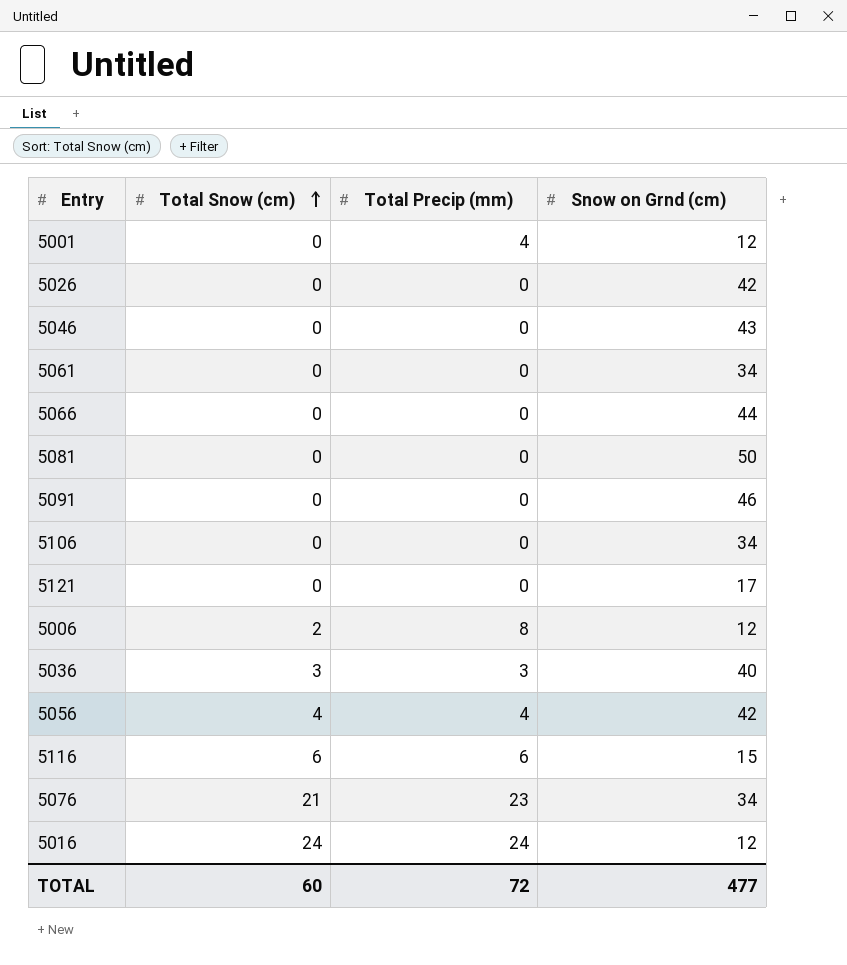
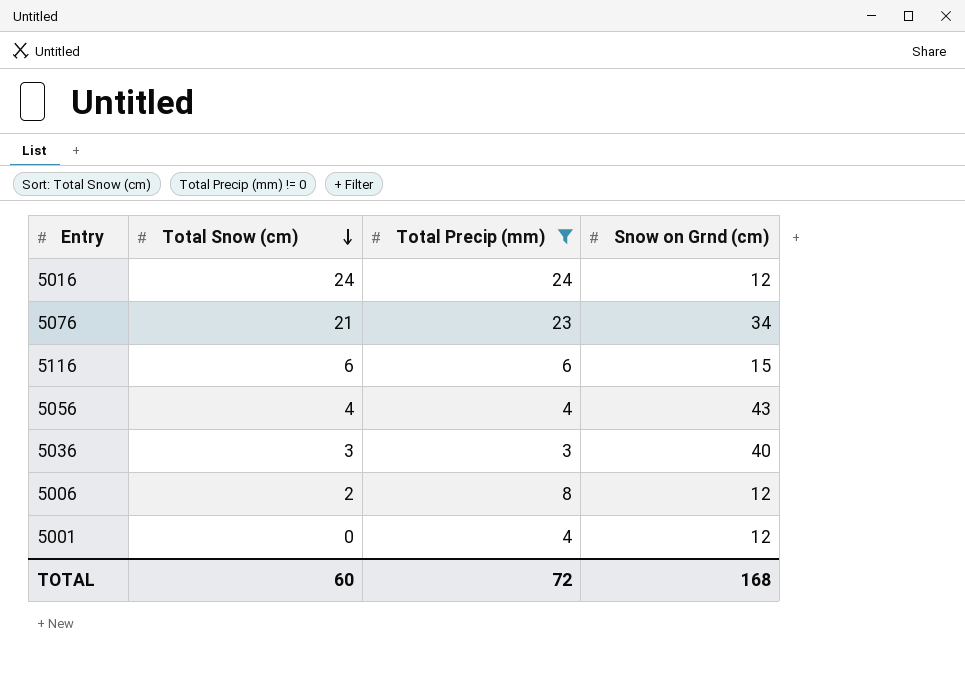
filter: none -> Total Precip (mm) != 0
row order: Total Snow (cm) ascending -> Total Snow (cm) descending
5056 | Snow on Grnd (cm): 42 -> 43
TOTAL | Snow on Grnd (cm): 477 -> 168

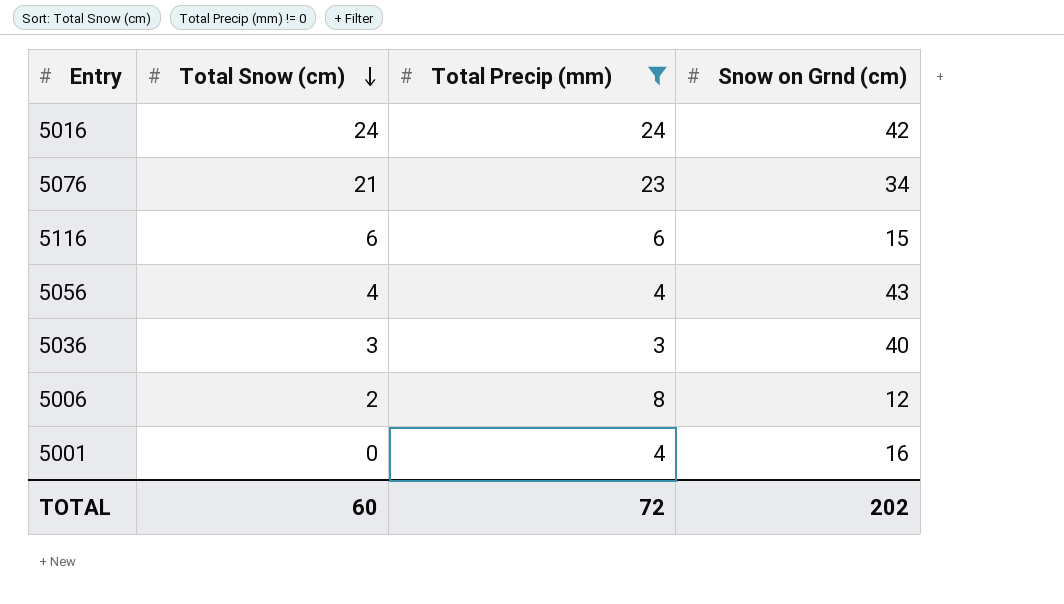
5016 | Snow on Grnd (cm): 12 -> 42
5001 | Snow on Grnd (cm): 12 -> 16
TOTAL | Snow on Grnd (cm): 168 -> 202

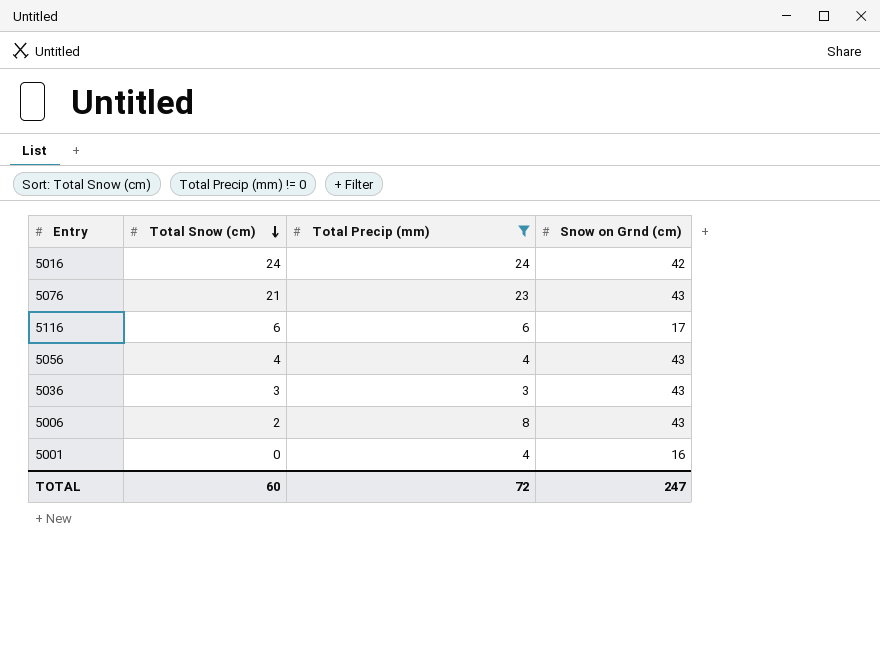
5076 | Snow on Grnd (cm): 34 -> 43
5116 | Snow on Grnd (cm): 15 -> 17
5036 | Snow on Grnd (cm): 40 -> 43
5006 | Snow on Grnd (cm): 12 -> 43
TOTAL | Snow on Grnd (cm): 202 -> 247

